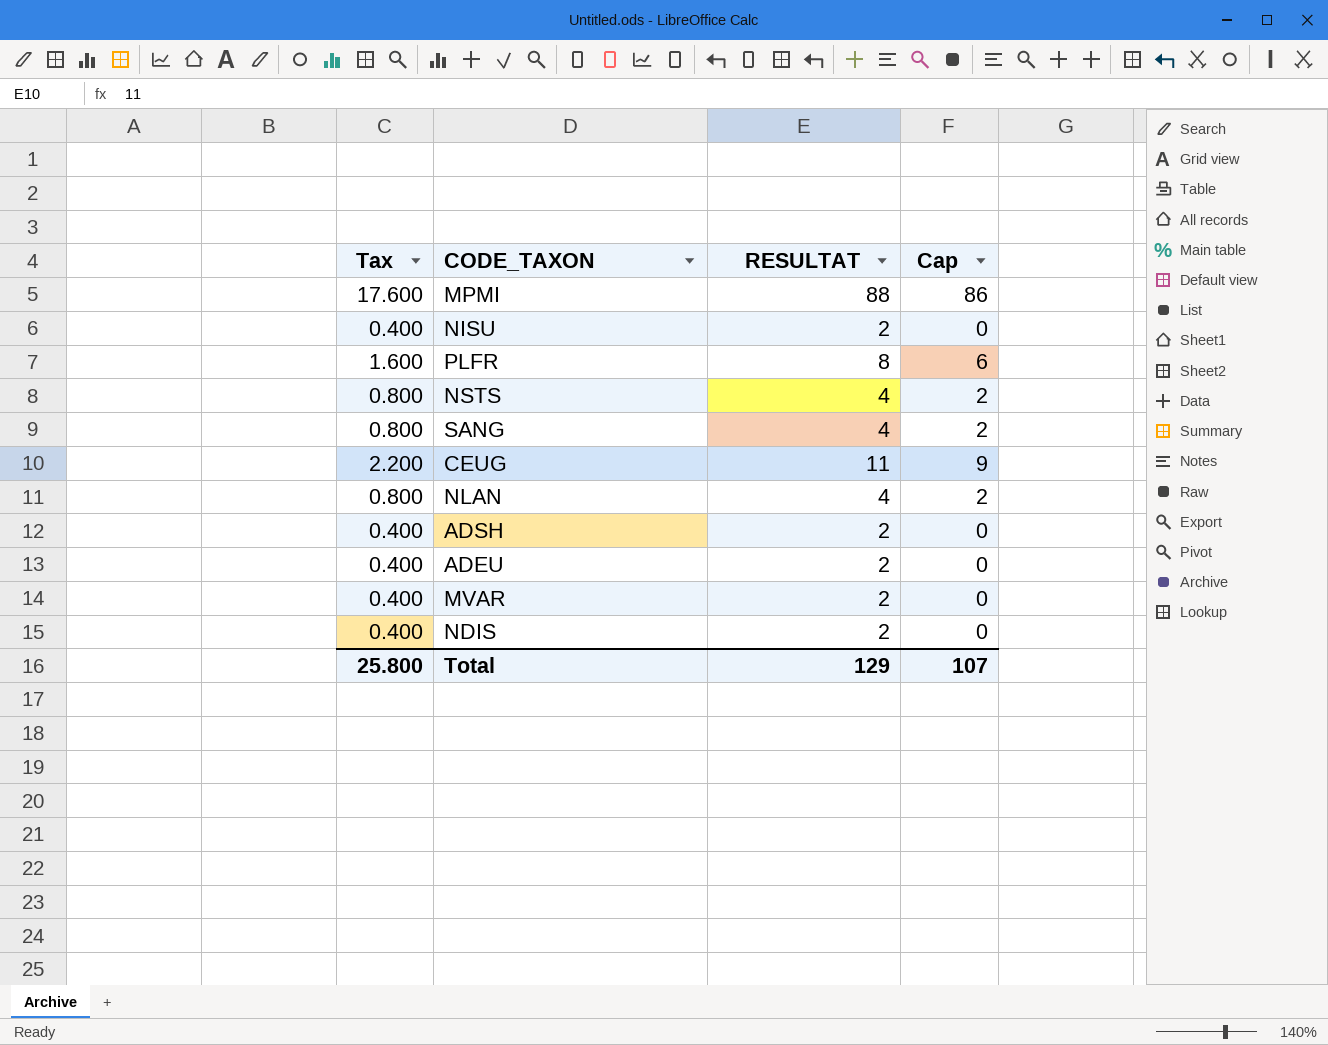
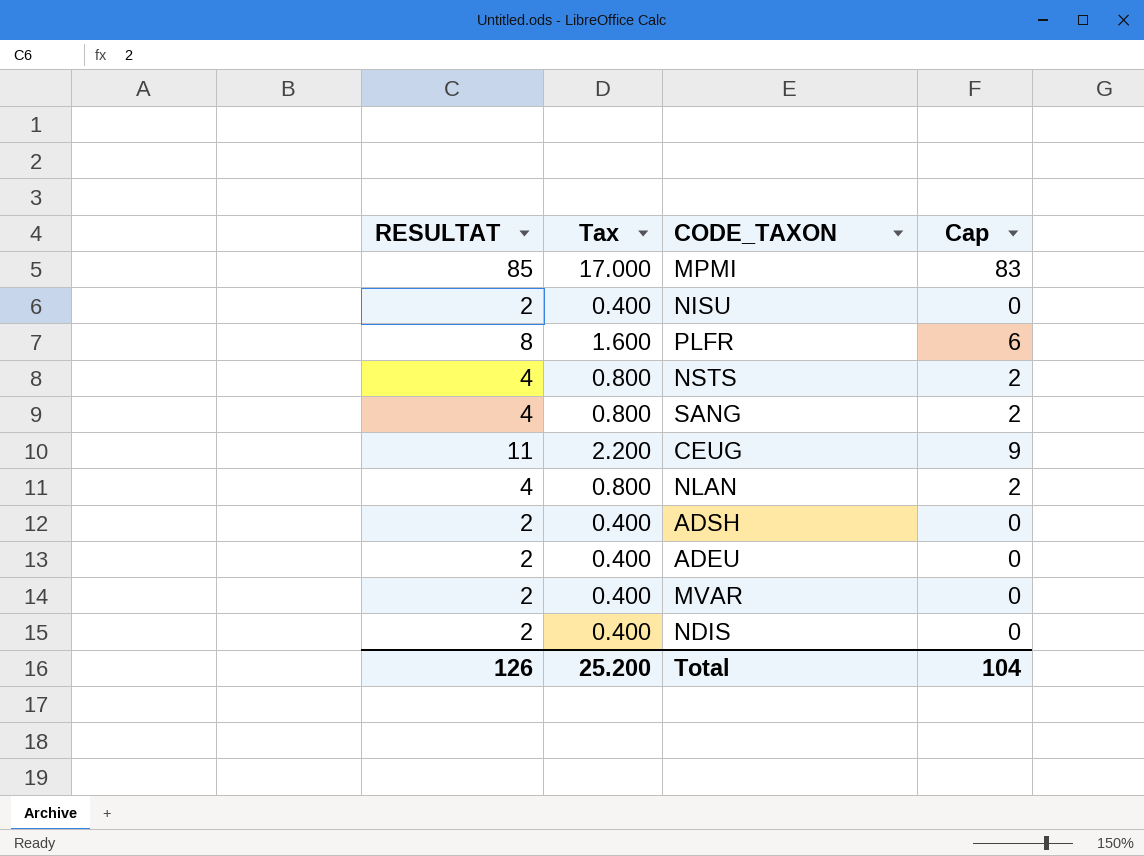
column RESULTAT | position: 3 -> 1
MPMI | RESULTAT: 88 -> 85
MPMI | Tax: 17.600 -> 17.000
MPMI | Cap: 86 -> 83
Total | RESULTAT: 129 -> 126
Total | Tax: 25.800 -> 25.200
Total | Cap: 107 -> 104

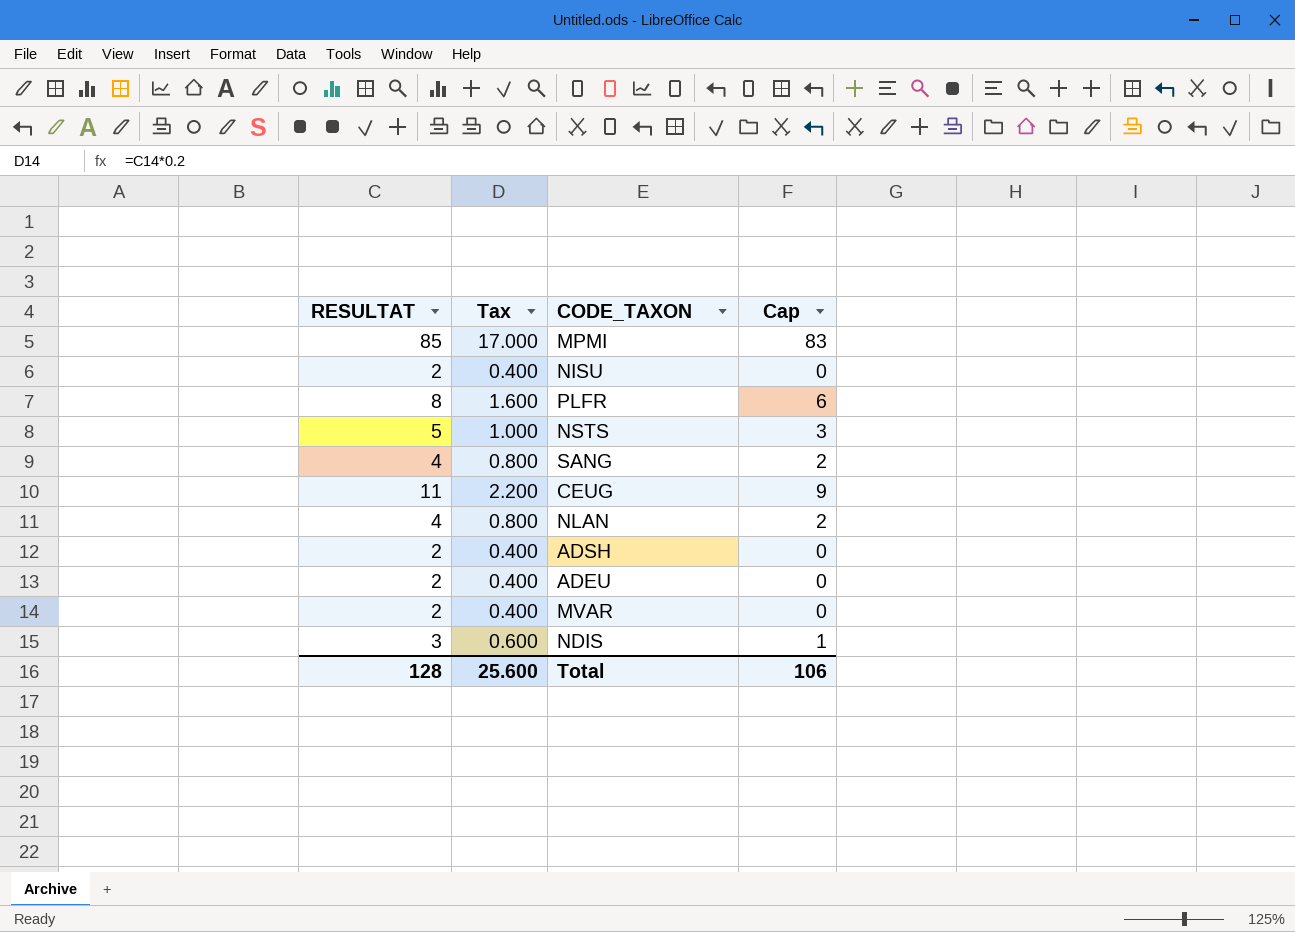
NSTS | RESULTAT: 4 -> 5
NSTS | Tax: 0.800 -> 1.000
NSTS | Cap: 2 -> 3
NDIS | RESULTAT: 2 -> 3
NDIS | Tax: 0.400 -> 0.600
NDIS | Cap: 0 -> 1
Total | RESULTAT: 126 -> 128
Total | Tax: 25.200 -> 25.600
Total | Cap: 104 -> 106

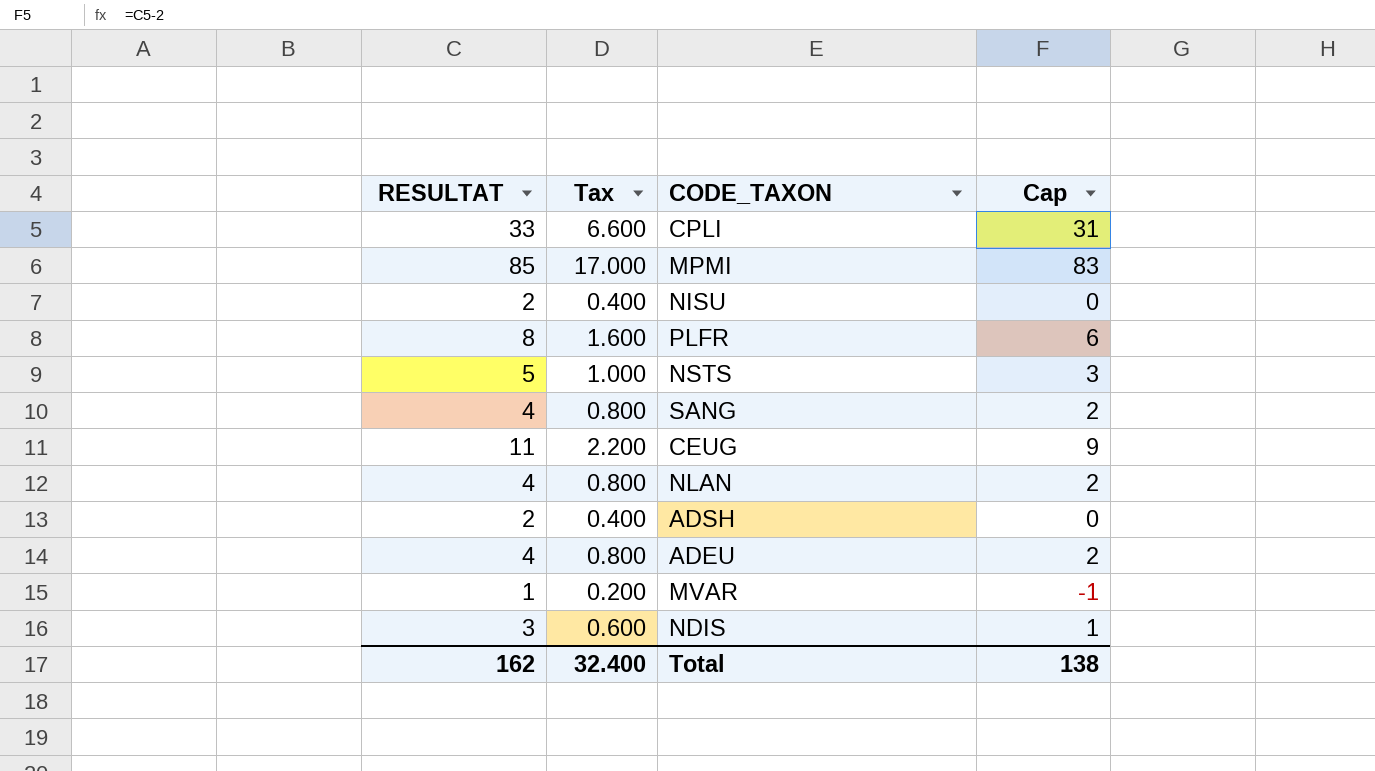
row CPLI: none -> 33 | 6.600 | 31
ADEU | RESULTAT: 2 -> 4
ADEU | Tax: 0.400 -> 0.800
ADEU | Cap: 0 -> 2
MVAR | RESULTAT: 2 -> 1
MVAR | Tax: 0.400 -> 0.200
MVAR | Cap: 0 -> -1
Total | RESULTAT: 128 -> 162
Total | Tax: 25.600 -> 32.400
Total | Cap: 106 -> 138

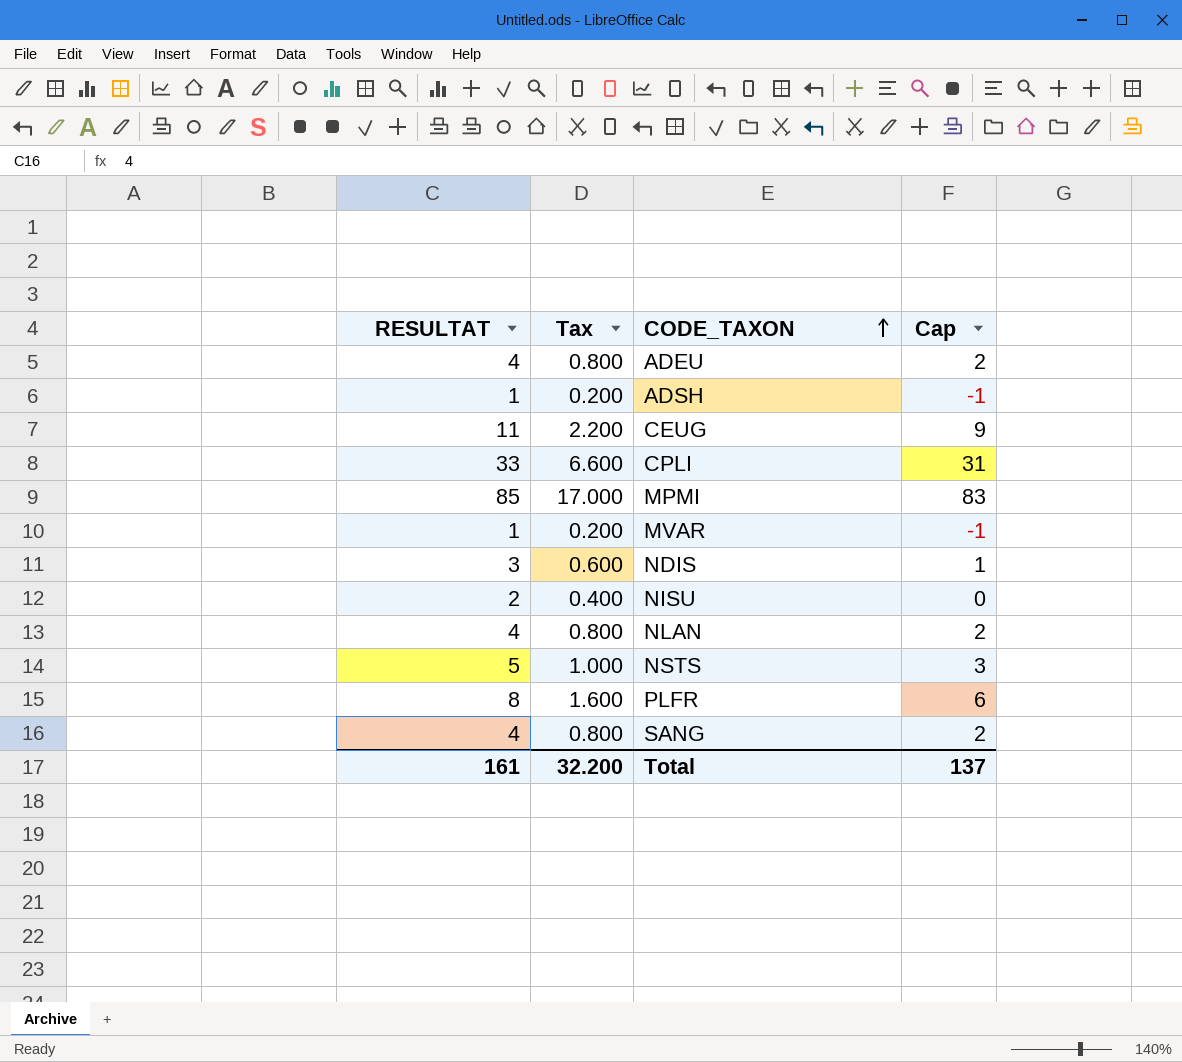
row order: none -> CODE_TAXON ascending
ADSH | RESULTAT: 2 -> 1
ADSH | Tax: 0.400 -> 0.200
ADSH | Cap: 0 -> -1
Total | RESULTAT: 162 -> 161
Total | Tax: 32.400 -> 32.200
Total | Cap: 138 -> 137

